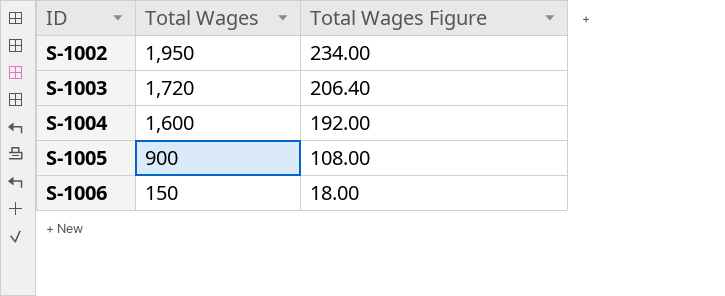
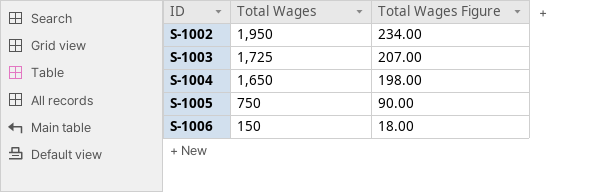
S-1003 | Total Wages: 1,720 -> 1,725
S-1003 | Total Wages Figure: 206.40 -> 207.00
S-1004 | Total Wages: 1,600 -> 1,650
S-1004 | Total Wages Figure: 192.00 -> 198.00
S-1005 | Total Wages: 900 -> 750
S-1005 | Total Wages Figure: 108.00 -> 90.00

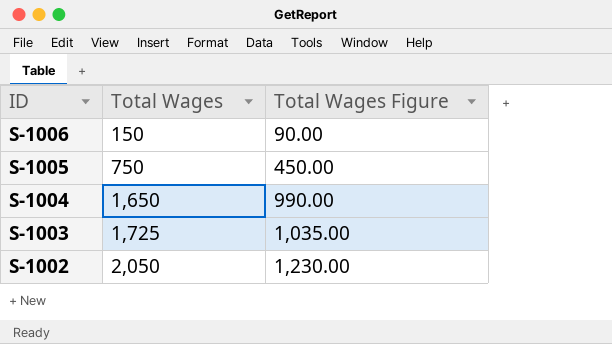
row order: ID ascending -> ID descending
column Total Wages Figure | formula: [Total Wages] * 0.12 -> [Total Wages] * 0.6
S-1002 | Total Wages: 1,950 -> 2,050

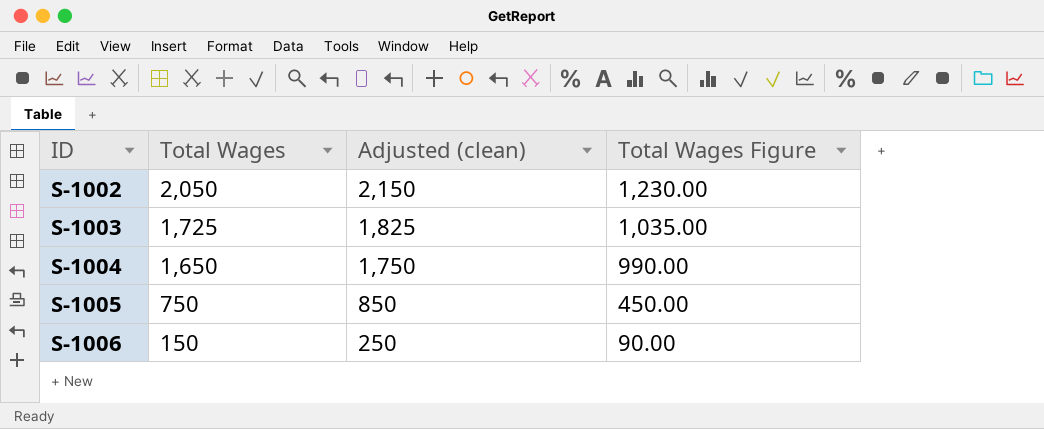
row order: ID descending -> ID ascending
column Adjusted (clean) | formula: none -> [Total Wages] + 100

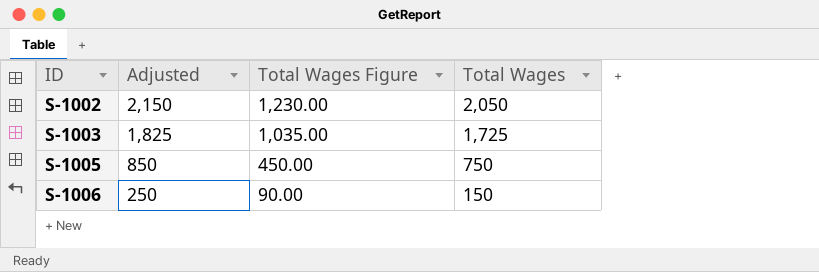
column name: Adjusted (clean) -> Adjusted
column Total Wages | position: 2 -> 4
row S-1004: 1,650 | 1,750 | 990.00 -> none

